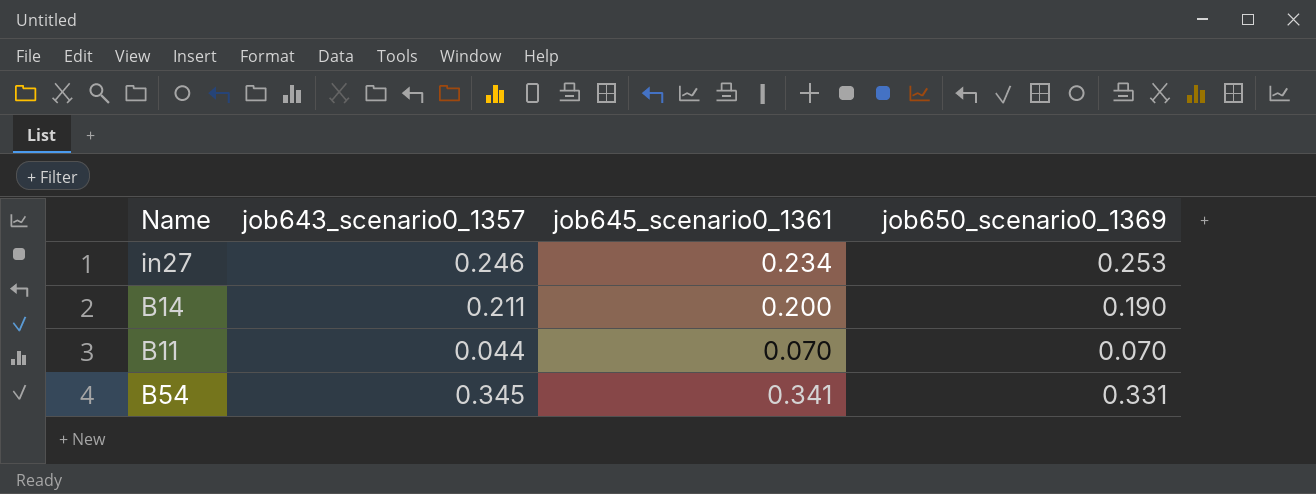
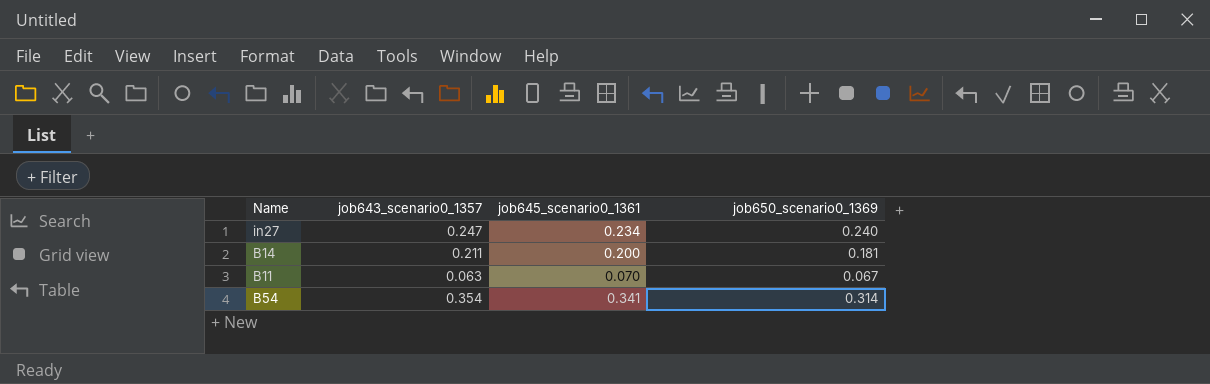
in27 | job643_scenario0_1357: 0.246 -> 0.247
in27 | job650_scenario0_1369: 0.253 -> 0.240
B14 | job650_scenario0_1369: 0.190 -> 0.181
B11 | job643_scenario0_1357: 0.044 -> 0.063
B11 | job650_scenario0_1369: 0.070 -> 0.067
B54 | job643_scenario0_1357: 0.345 -> 0.354
B54 | job650_scenario0_1369: 0.331 -> 0.314

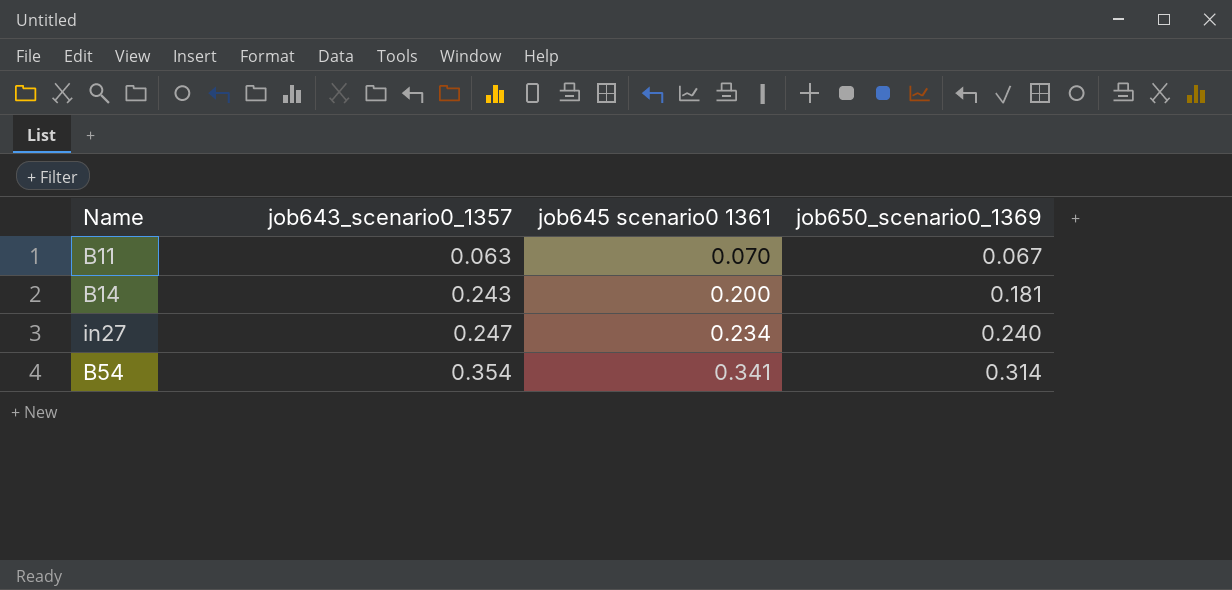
row order: none -> job643_scenario0_1357 ascending
column name: job645_scenario0_1361 -> job645 scenario0 1361
B14 | job643_scenario0_1357: 0.211 -> 0.243

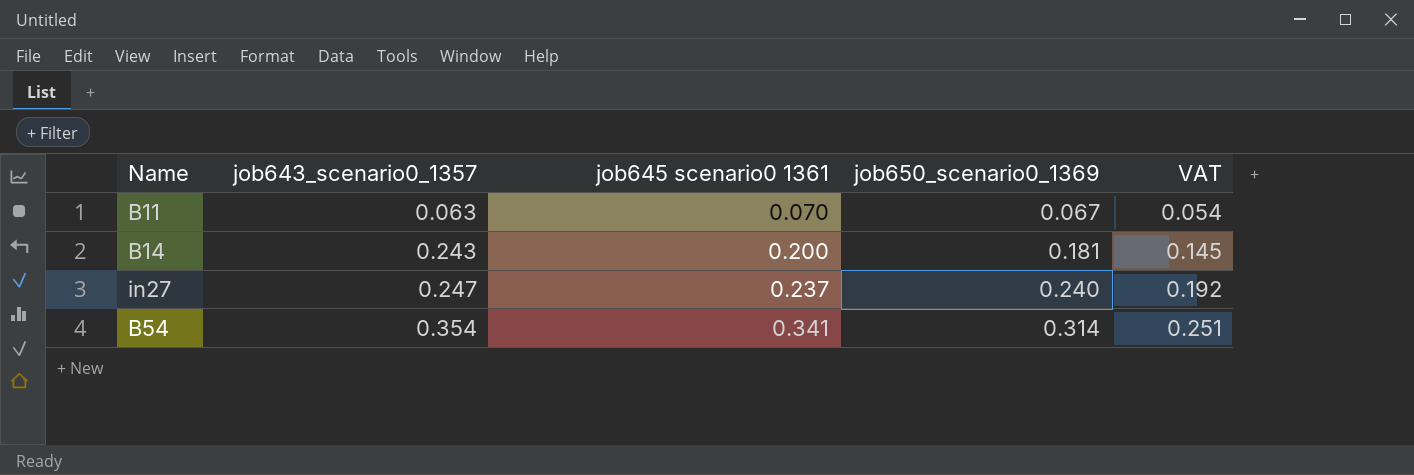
column VAT | formula: none -> [job650_scenario0_1369] * 0.8
in27 | job645 scenario0 1361: 0.234 -> 0.237

